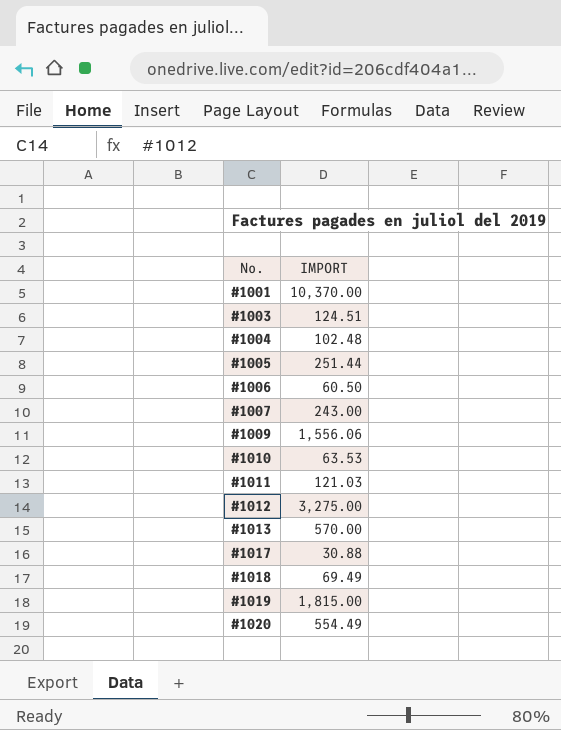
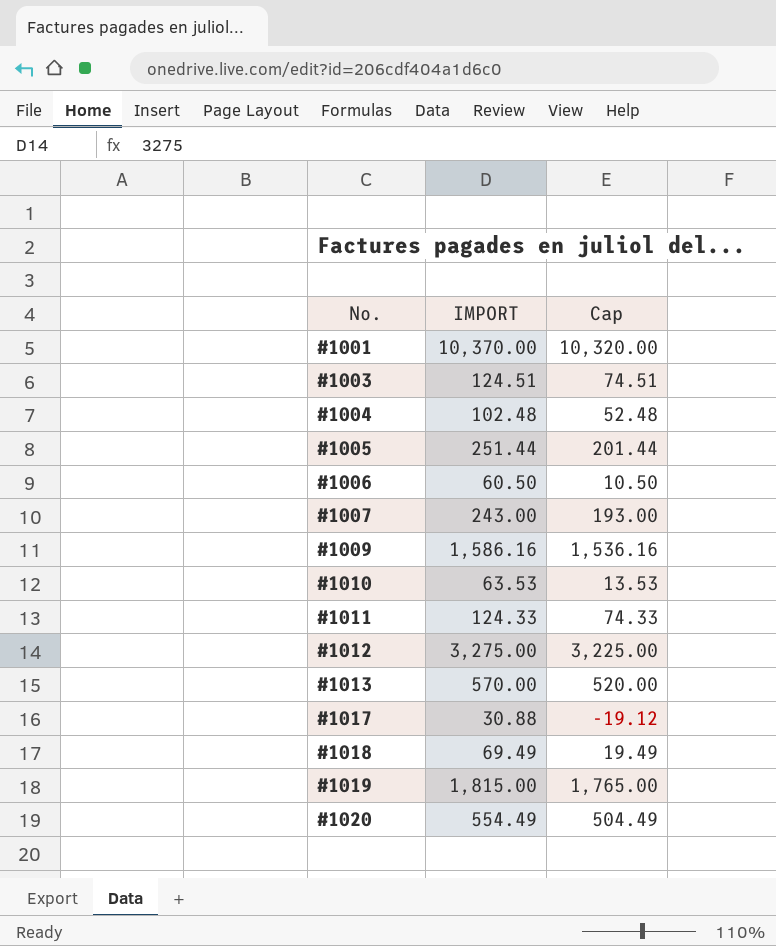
column Cap | formula: none -> [IMPORT] - 50
#1009 | IMPORT: 1,556.06 -> 1,586.16
#1011 | IMPORT: 121.03 -> 124.33

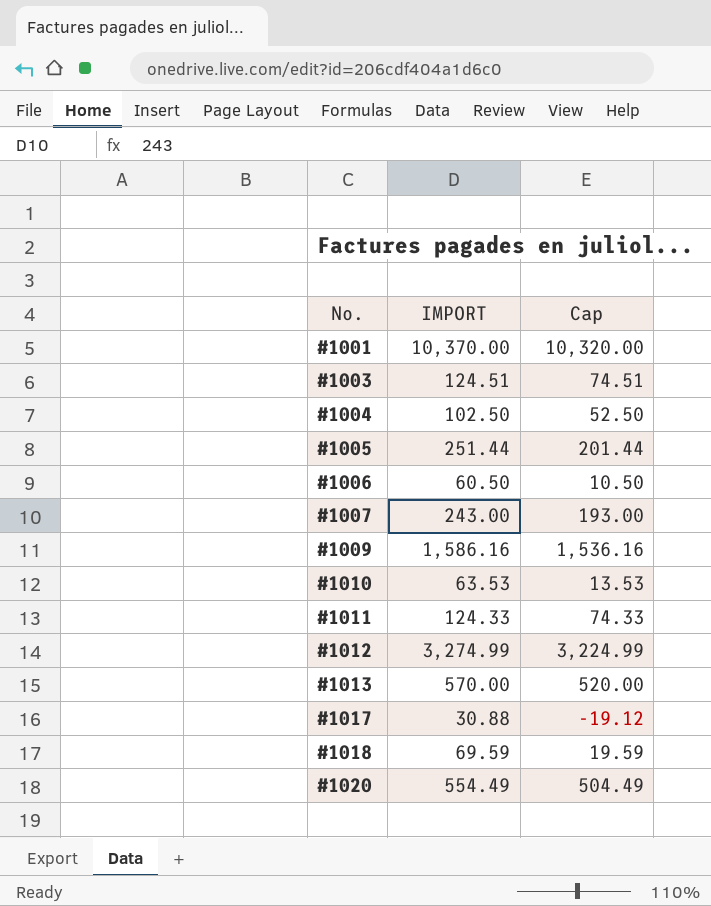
row #1019: 1,815.00 | 1,765.00 -> none
#1004 | IMPORT: 102.48 -> 102.50
#1004 | Cap: 52.48 -> 52.50
#1012 | IMPORT: 3,275.00 -> 3,274.99
#1012 | Cap: 3,225.00 -> 3,224.99
#1018 | IMPORT: 69.49 -> 69.59
#1018 | Cap: 19.49 -> 19.59

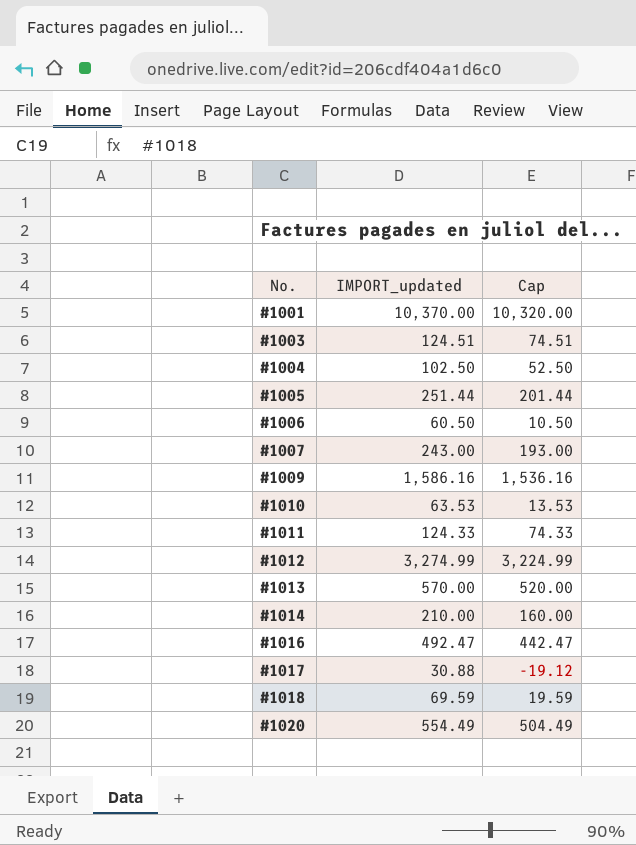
column name: IMPORT -> IMPORT_updated
row #1014: none -> 210.00 | 160.00
row #1016: none -> 492.47 | 442.47

